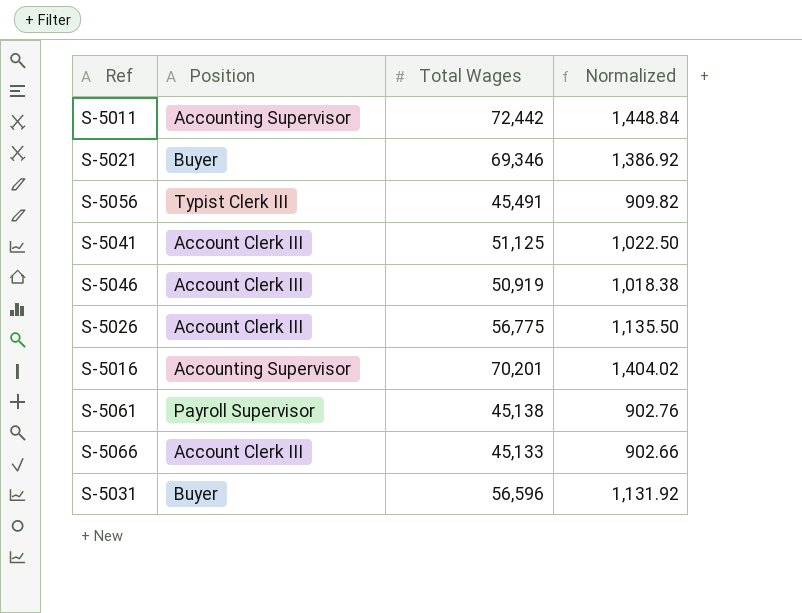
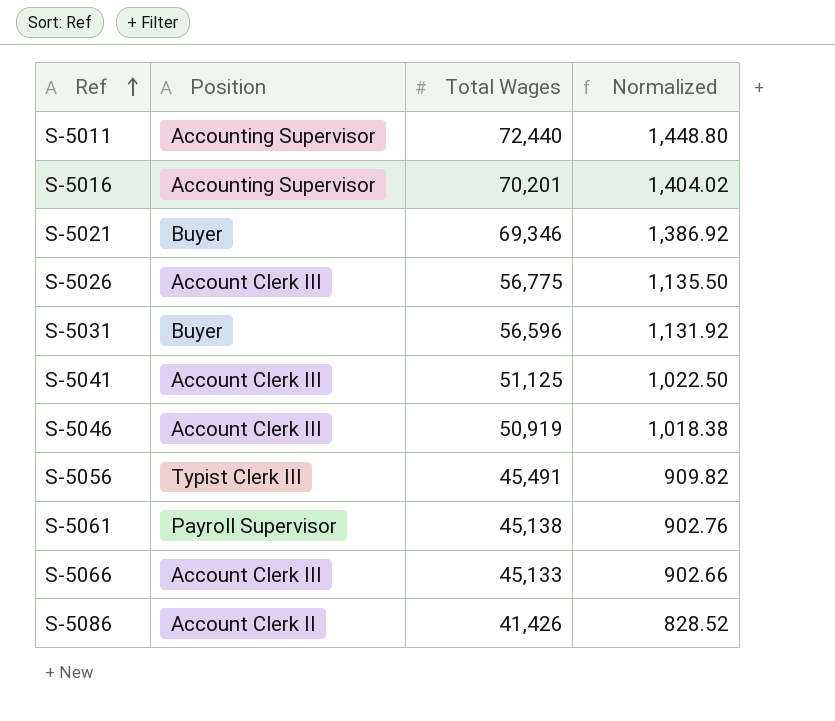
row order: none -> Ref ascending
S-5011 | Total Wages: 72,442 -> 72,440
S-5011 | Normalized: 1,448.84 -> 1,448.80
row S-5086: none -> Account Clerk II | 41,426 | 828.52

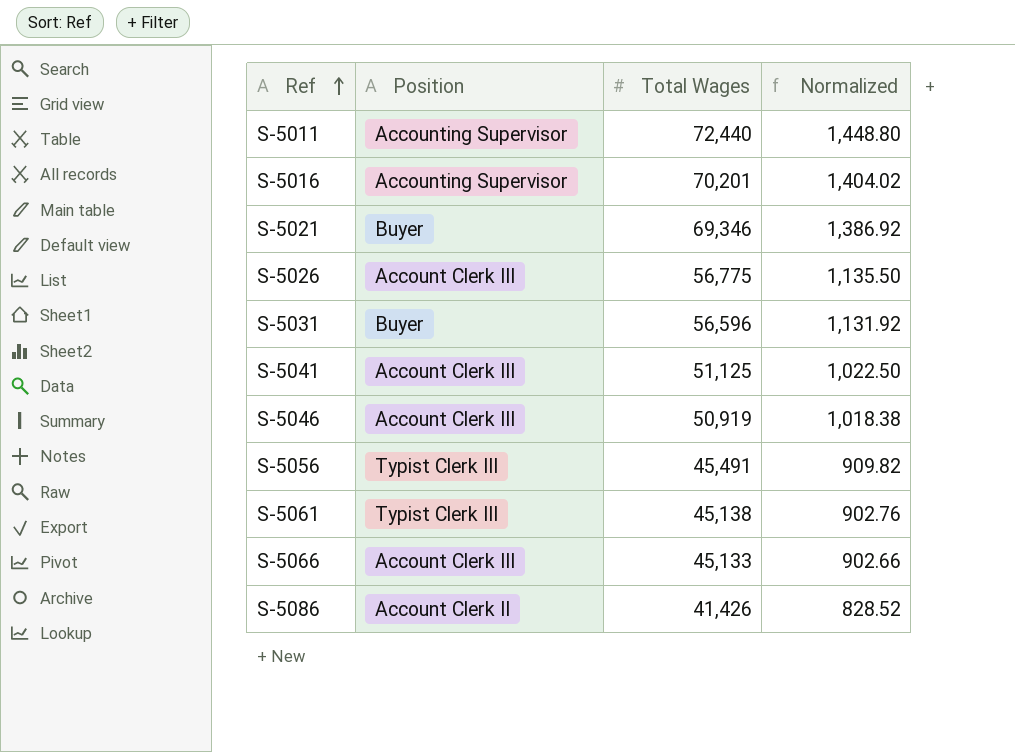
S-5061 | Position: Payroll Supervisor -> Typist Clerk III

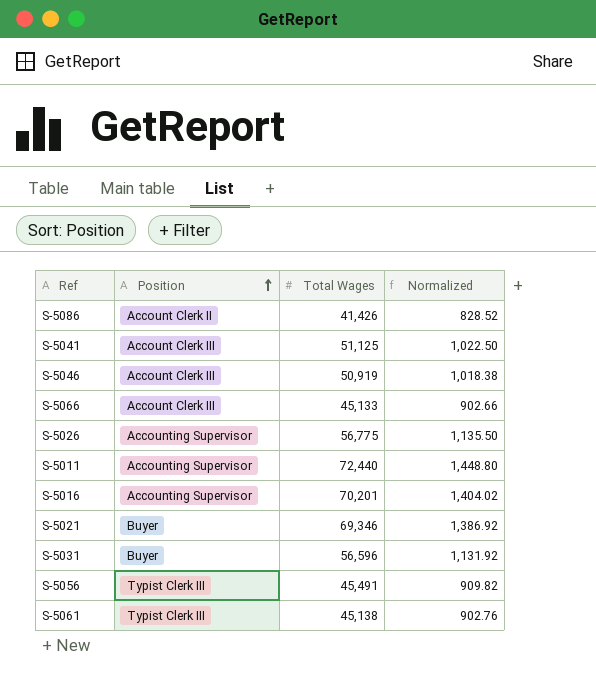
row order: Ref ascending -> Position ascending
S-5026 | Position: Account Clerk III -> Accounting Supervisor

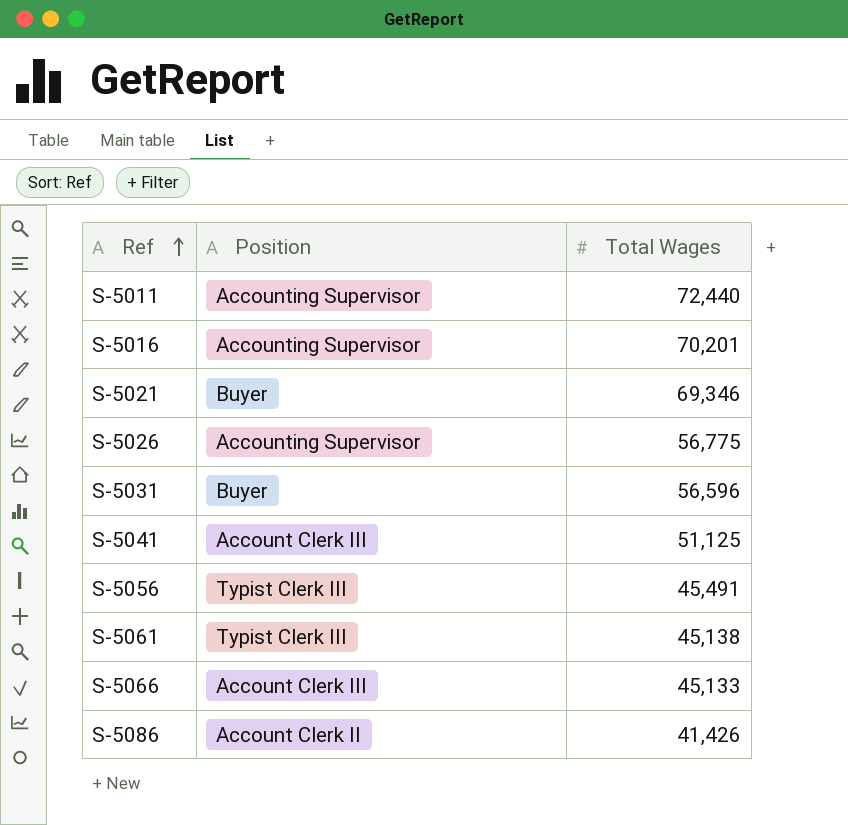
row order: Position ascending -> Ref ascending
column Normalized | formula: [Total Wages] * 0.02 -> none
row S-5046: Account Clerk III | 50,919 | 1,018.38 -> none

